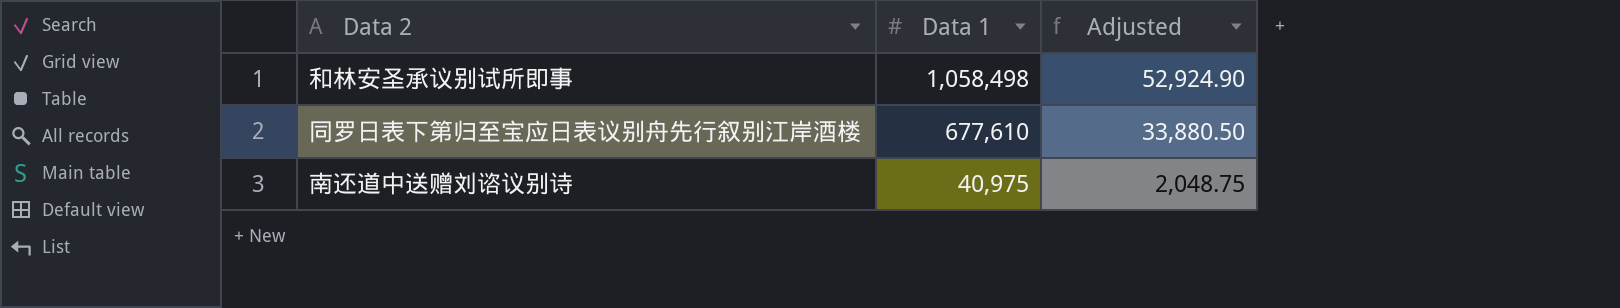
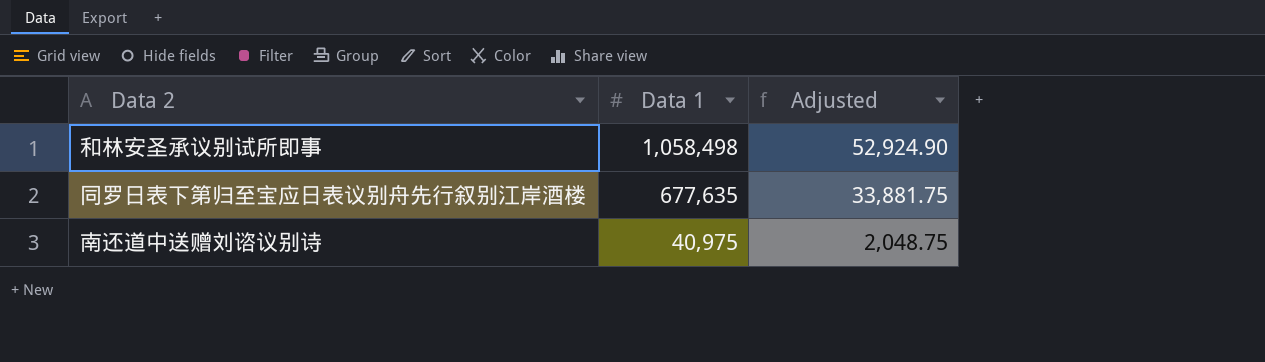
同罗日表下第归至宝应日表议别舟先行叙别江岸酒楼 | Data 1: 677,610 -> 677,635
同罗日表下第归至宝应日表议别舟先行叙别江岸酒楼 | Adjusted: 33,880.50 -> 33,881.75

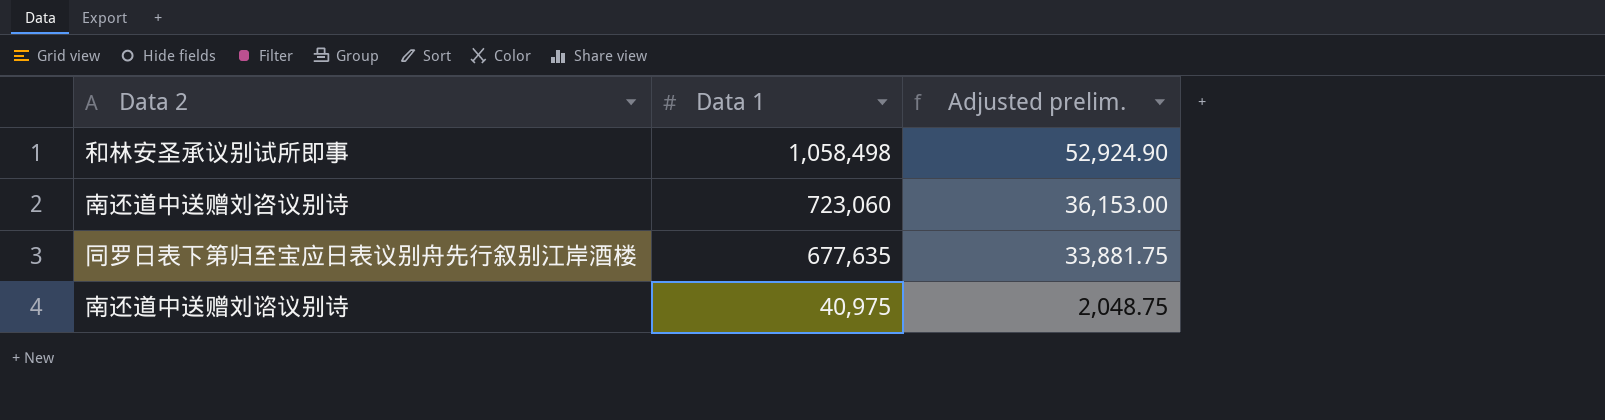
column name: Adjusted -> Adjusted prelim.
row 南还道中送赠刘咨议别诗: none -> 723,060 | 36,153.00

